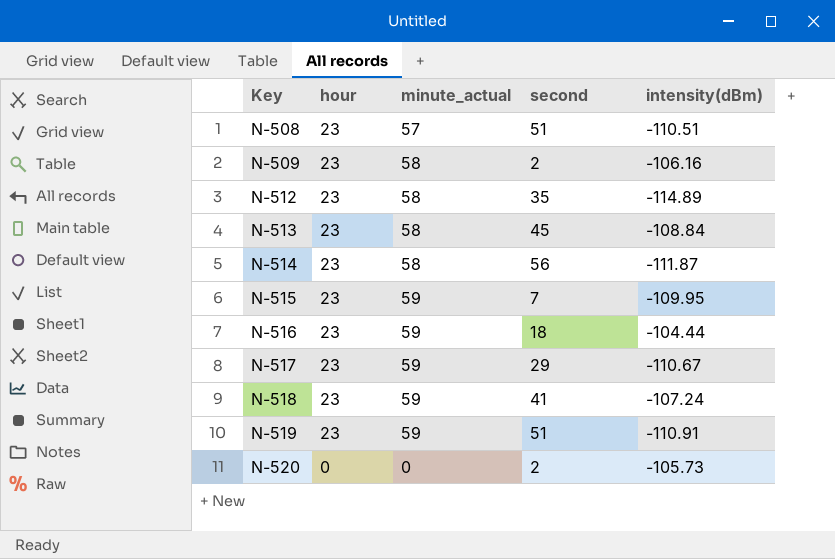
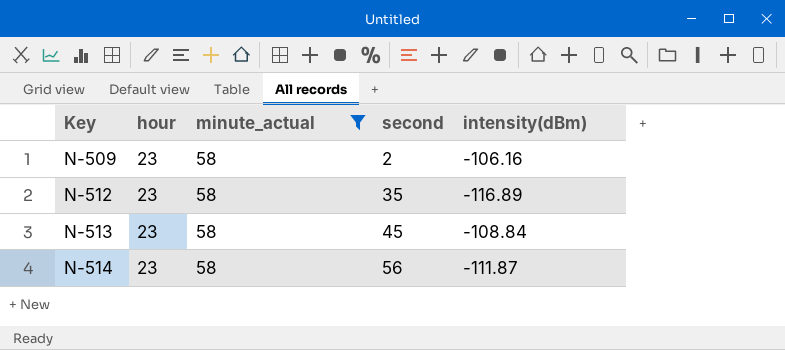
filter: none -> minute_actual = 58
N-512 | intensity(dBm): -114.89 -> -116.89

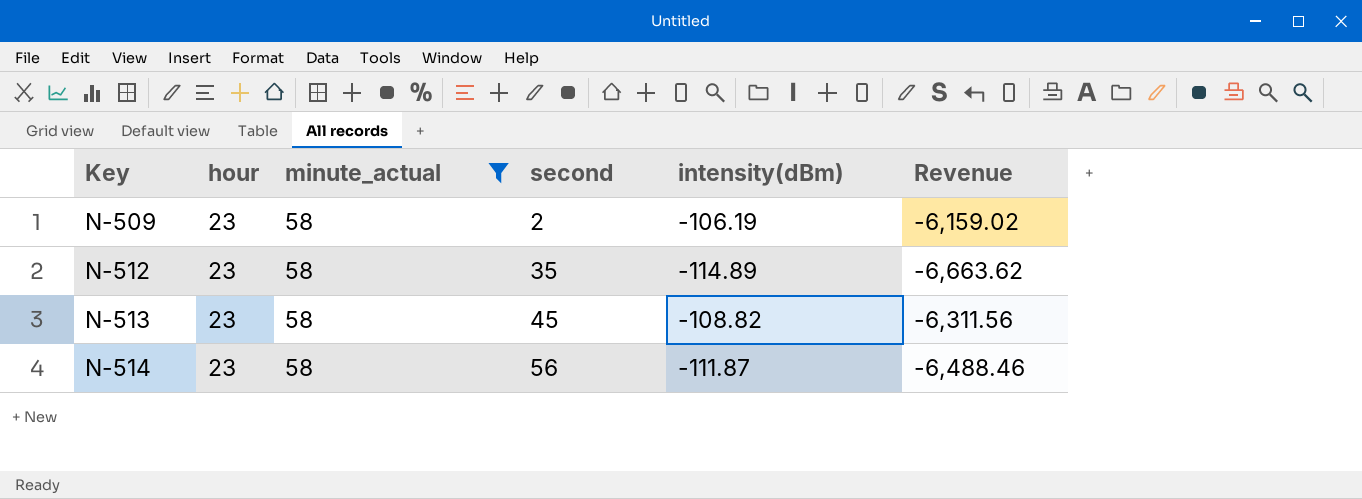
column Revenue | formula: none -> [minute_actual] * [intensity(dBm)]
N-509 | intensity(dBm): -106.16 -> -106.19
N-512 | intensity(dBm): -116.89 -> -114.89
N-513 | intensity(dBm): -108.84 -> -108.82

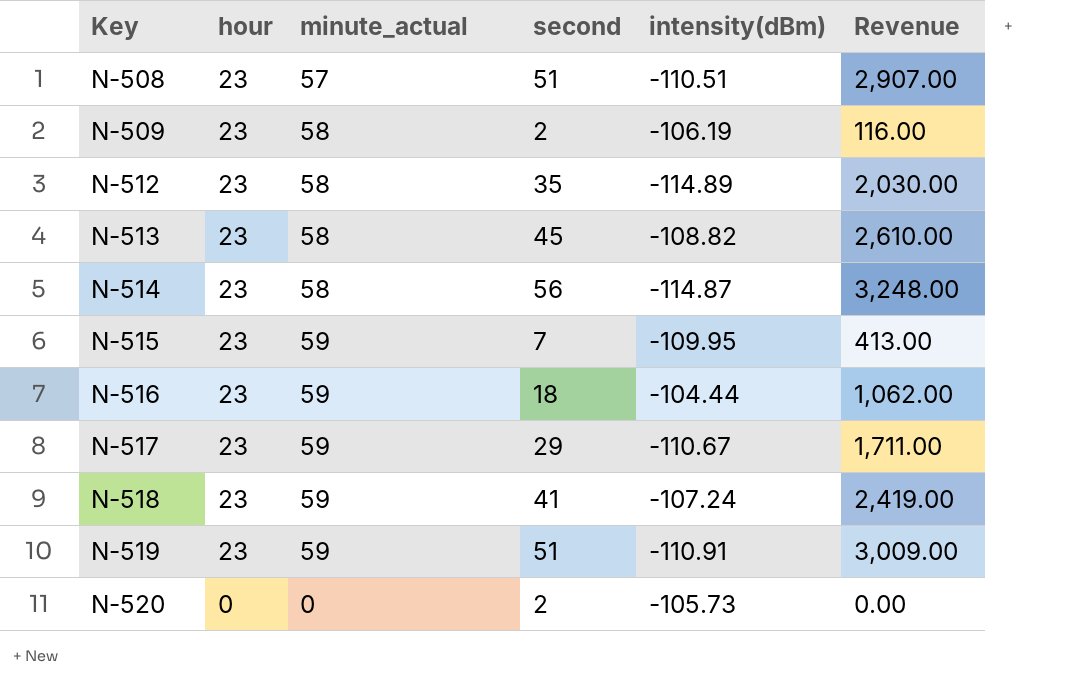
filter: minute_actual = 58 -> none
column Revenue | formula: [minute_actual] * [intensity(dBm)] -> [minute_actual] * [second]
N-514 | intensity(dBm): -111.87 -> -114.87

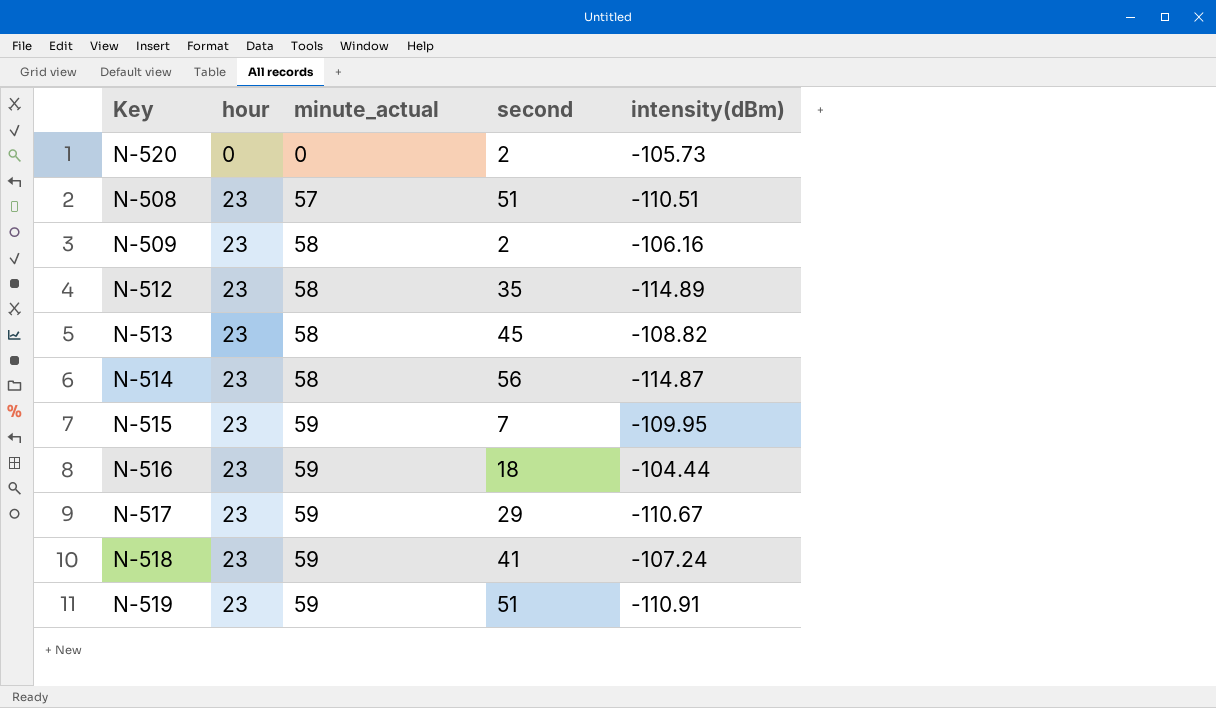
row order: Key ascending -> hour ascending
column Revenue | formula: [minute_actual] * [second] -> none
N-509 | intensity(dBm): -106.19 -> -106.16

